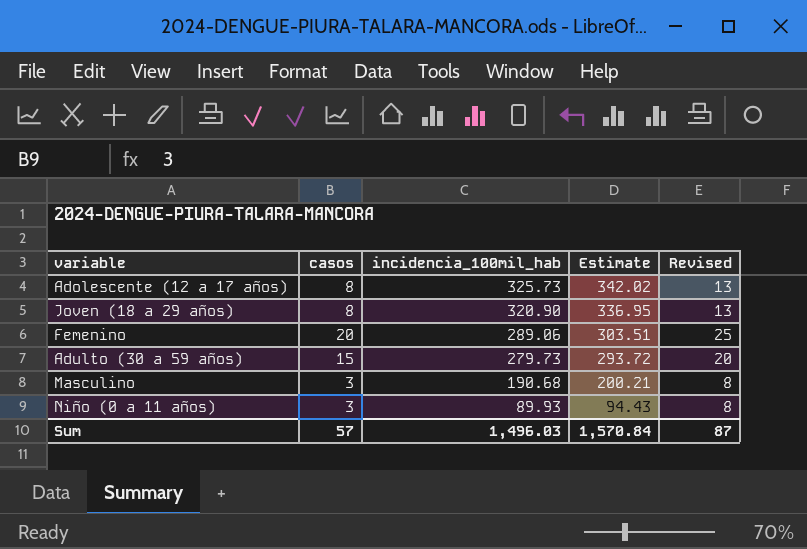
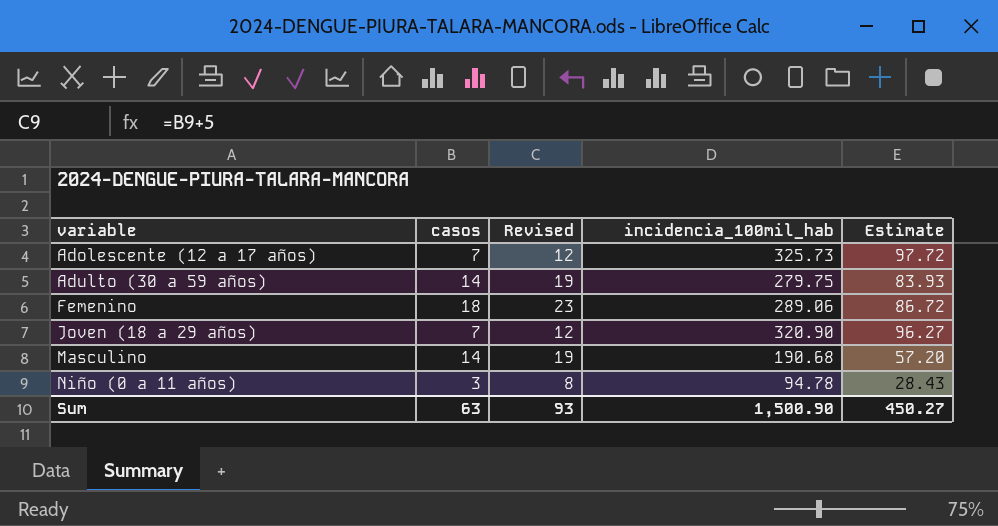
row order: incidencia_100mil_hab descending -> variable ascending
column Revised | position: 5 -> 3
column Estimate | formula: [incidencia_100mil_hab] * 1.05 -> [incidencia_100mil_hab] * 0.3
Adolescente (12 a 17 años) | casos: 8 -> 7
Adolescente (12 a 17 años) | Revised: 13 -> 12
Adulto (30 a 59 años) | casos: 15 -> 14
Adulto (30 a 59 años) | Revised: 20 -> 19
Adulto (30 a 59 años) | incidencia_100mil_hab: 279.73 -> 279.75
Femenino | casos: 20 -> 18
Femenino | Revised: 25 -> 23
Joven (18 a 29 años) | casos: 8 -> 7
Joven (18 a 29 años) | Revised: 13 -> 12
Masculino | casos: 3 -> 14
Masculino | Revised: 8 -> 19
Niño (0 a 11 años) | incidencia_100mil_hab: 89.93 -> 94.78
Sum | casos: 57 -> 63
Sum | Revised: 87 -> 93
Sum | incidencia_100mil_hab: 1,496.03 -> 1,500.90
Sum | Estimate: 1,570.84 -> 450.27

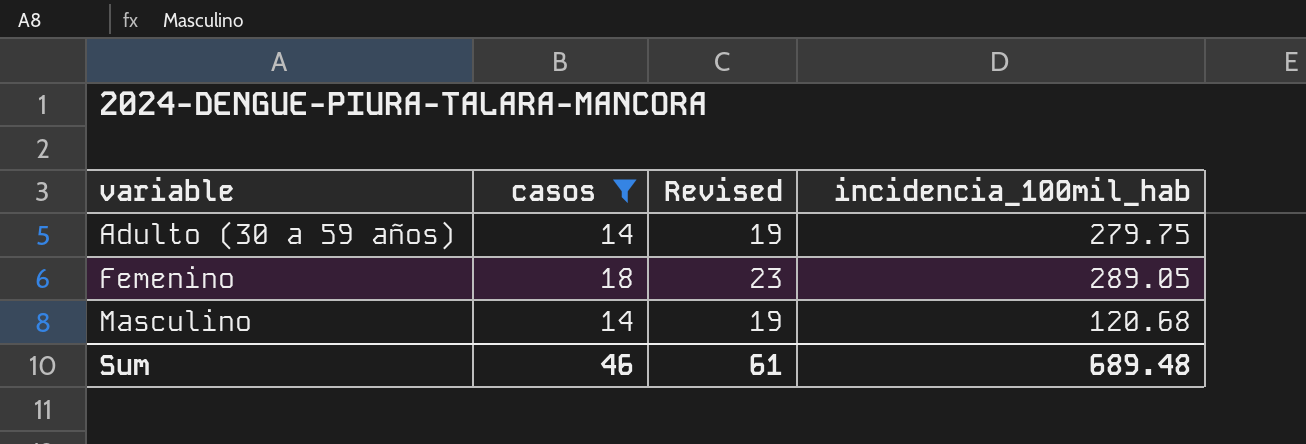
filter: none -> casos >= 14
column Estimate | formula: [incidencia_100mil_hab] * 0.3 -> none
Femenino | incidencia_100mil_hab: 289.06 -> 289.05
Masculino | incidencia_100mil_hab: 190.68 -> 120.68
Sum | casos: 63 -> 46
Sum | Revised: 93 -> 61
Sum | incidencia_100mil_hab: 1,500.90 -> 689.48

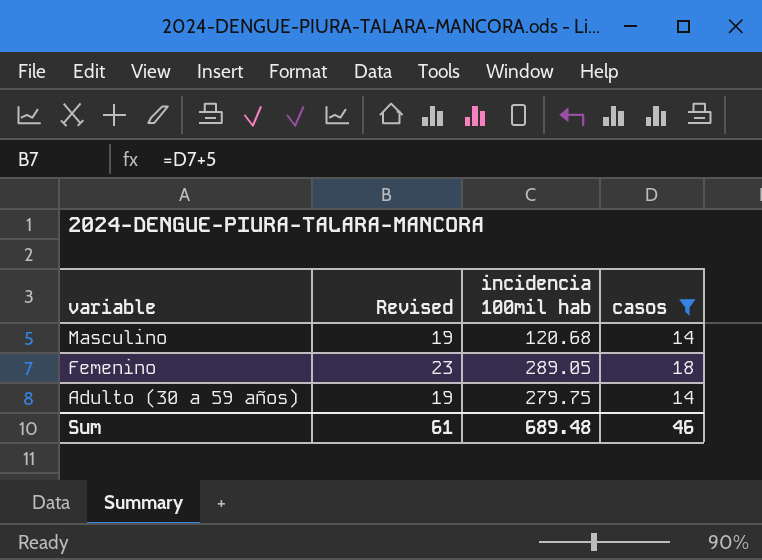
row order: variable ascending -> variable descending
column name: incidencia_100mil_hab -> incidencia 100mil hab
column casos | position: 2 -> 4

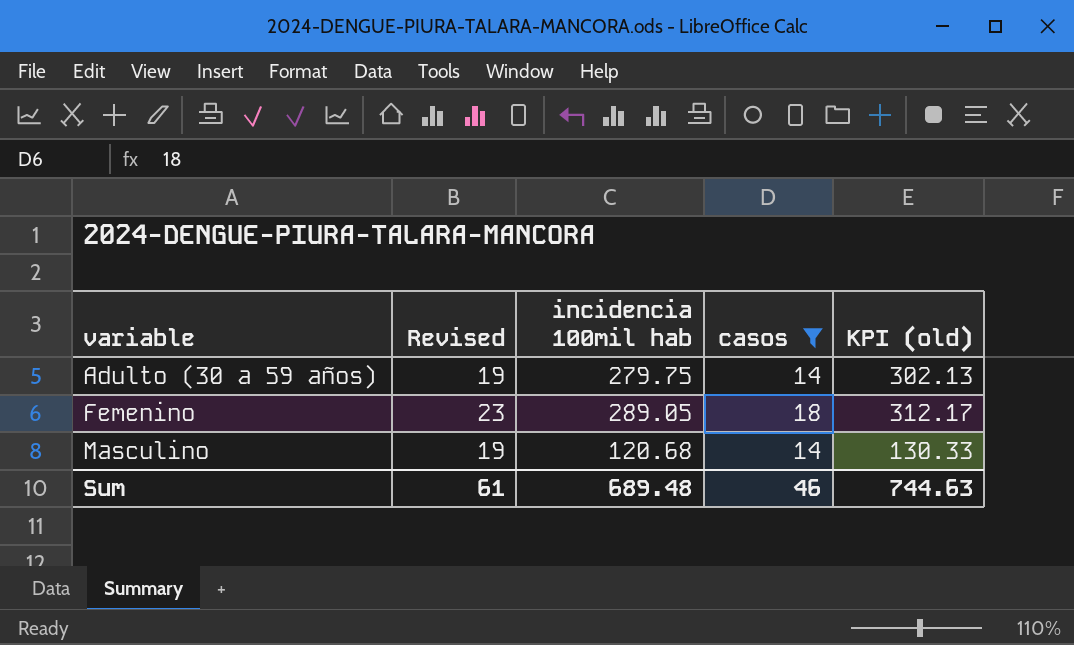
row order: variable descending -> variable ascending
column KPI (old) | formula: none -> [incidencia 100mil hab] * 1.08

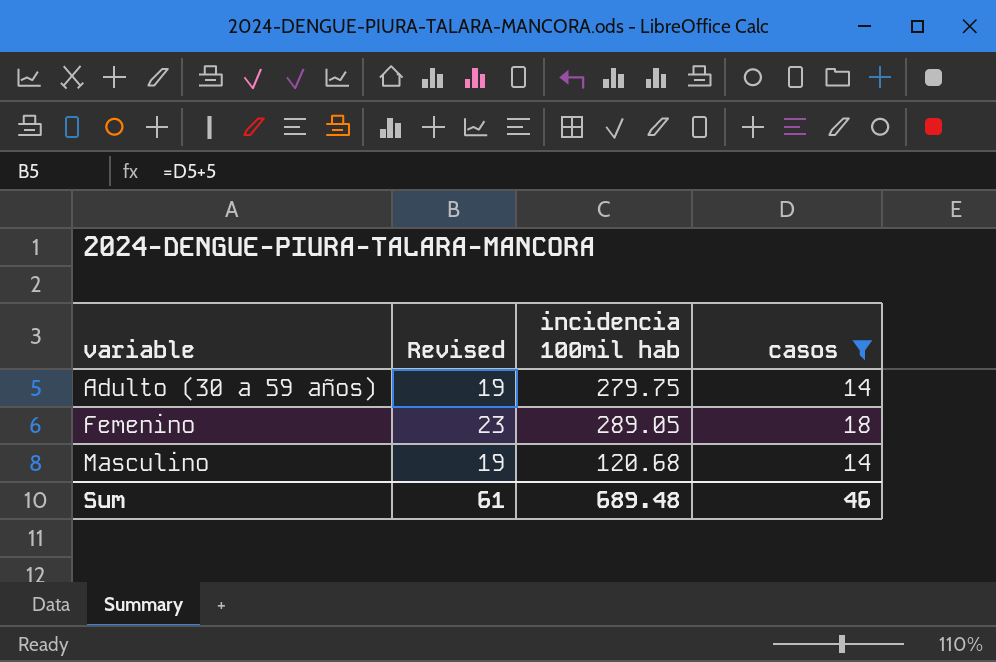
column KPI (old) | formula: [incidencia 100mil hab] * 1.08 -> none

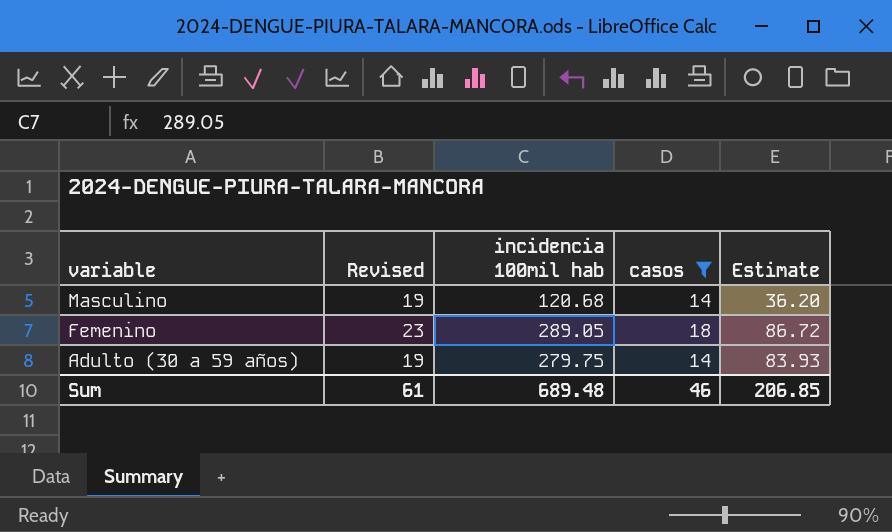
row order: variable ascending -> variable descending
column Estimate | formula: none -> [incidencia 100mil hab] * 0.3

